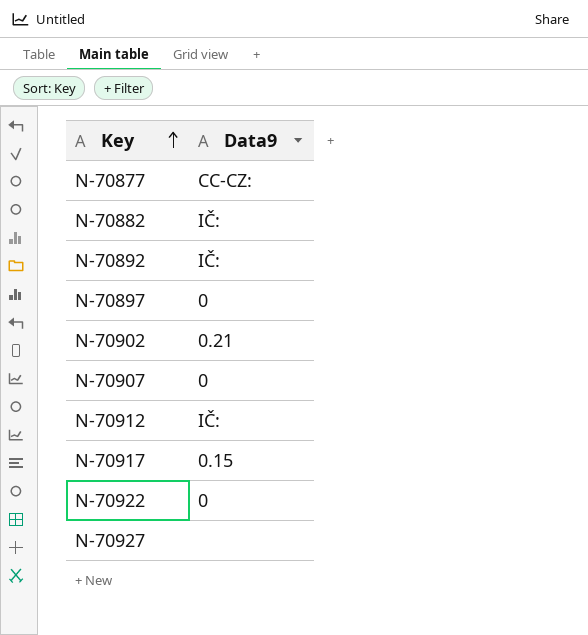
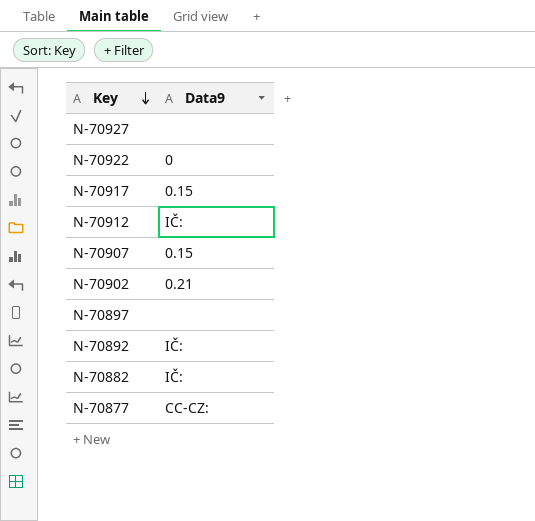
row order: Key ascending -> Key descending
N-70907 | Data9: 0 -> 0.15
N-70897 | Data9: 0 -> none

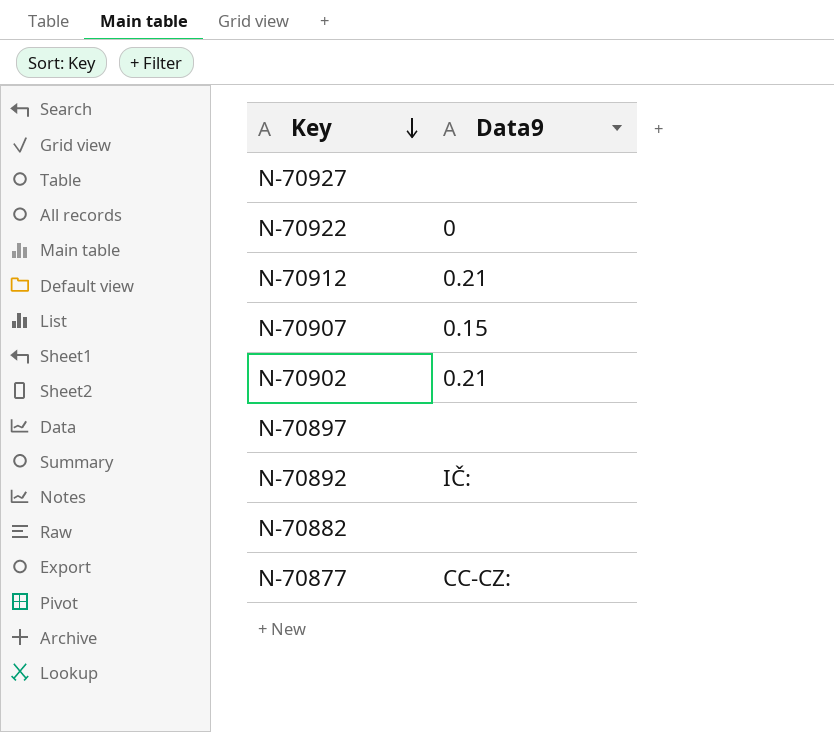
row N-70917: 0.15 -> none
N-70912 | Data9: IČ: -> 0.21
N-70882 | Data9: IČ: -> none

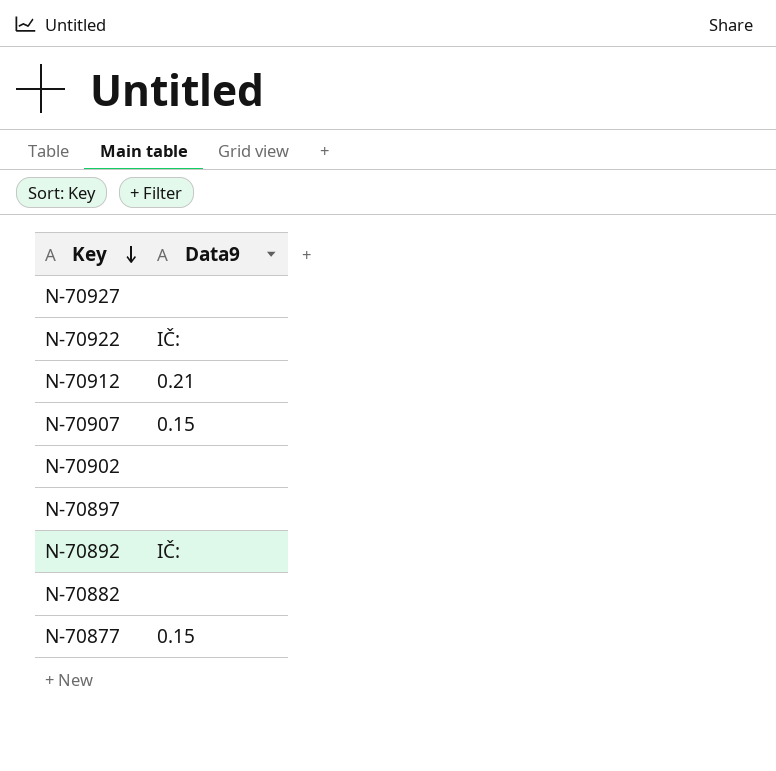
N-70922 | Data9: 0 -> IČ:
N-70902 | Data9: 0.21 -> none
N-70877 | Data9: CC-CZ: -> 0.15

